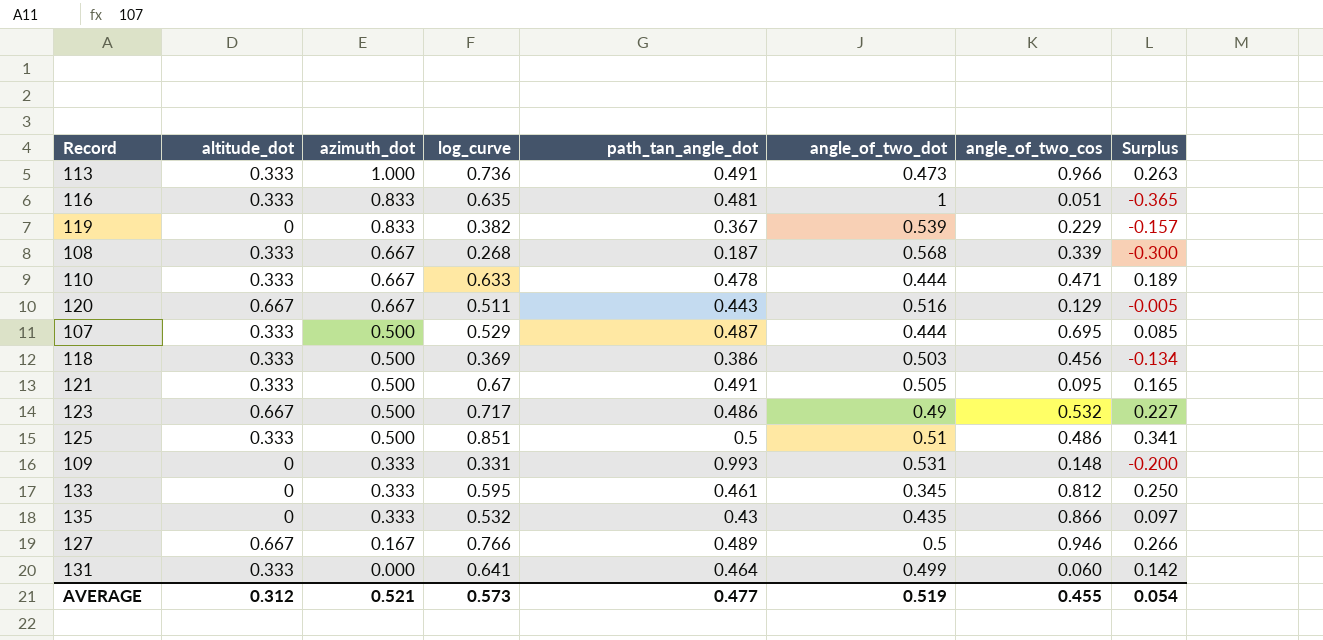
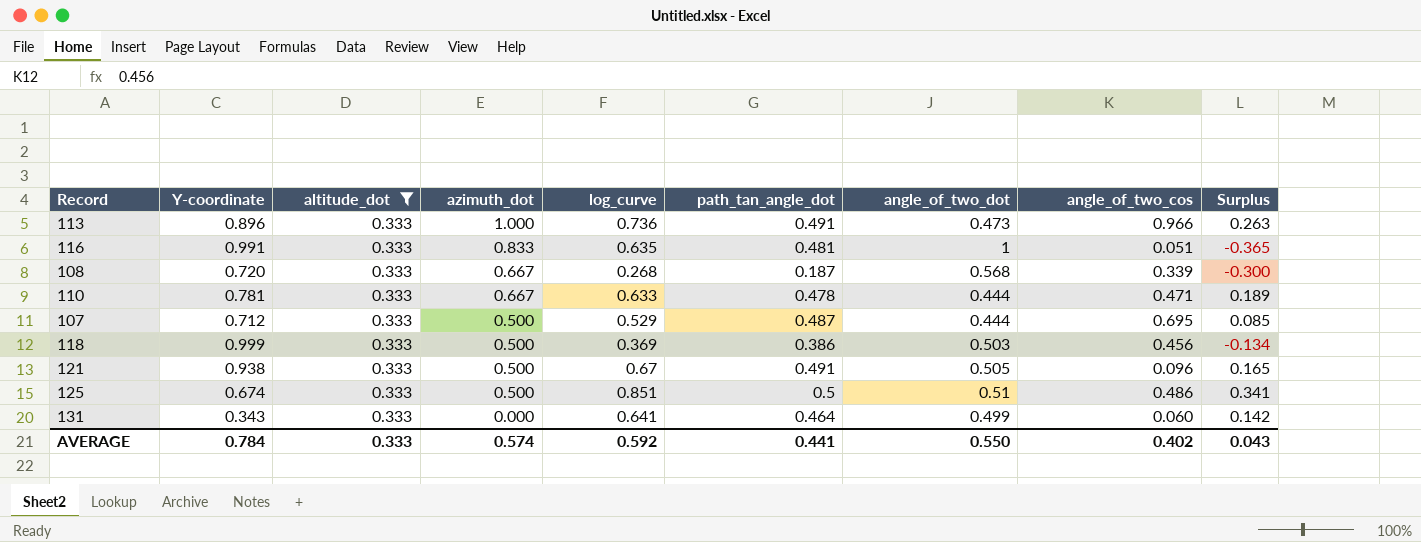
filter: none -> altitude_dot = 0.333
column Y-coordinate | position: none -> 2
121 | angle_of_two_cos: 0.095 -> 0.096
AVERAGE | altitude_dot: 0.312 -> 0.333
AVERAGE | azimuth_dot: 0.521 -> 0.574
AVERAGE | log_curve: 0.573 -> 0.592
AVERAGE | path_tan_angle_dot: 0.477 -> 0.441
AVERAGE | angle_of_two_dot: 0.519 -> 0.550
AVERAGE | angle_of_two_cos: 0.455 -> 0.402
AVERAGE | Surplus: 0.054 -> 0.043

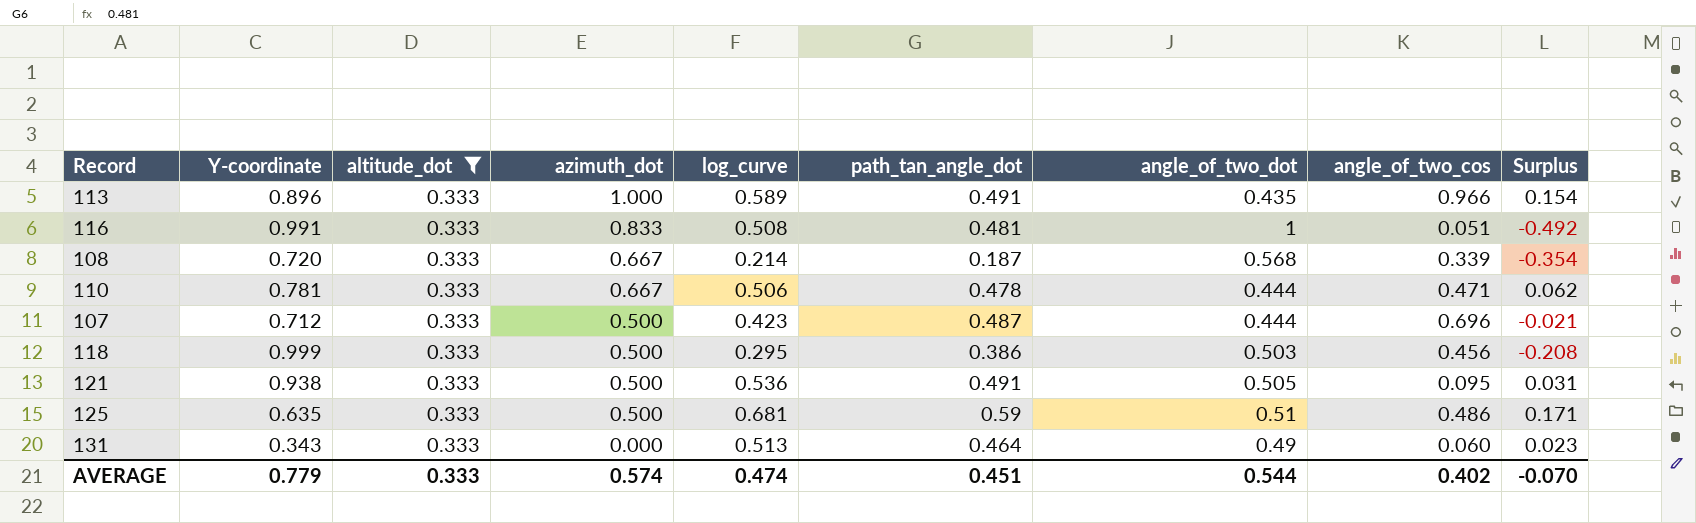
113 | log_curve: 0.736 -> 0.589
113 | angle_of_two_dot: 0.473 -> 0.435
113 | Surplus: 0.263 -> 0.154
116 | log_curve: 0.635 -> 0.508
116 | Surplus: -0.365 -> -0.492
108 | log_curve: 0.268 -> 0.214
108 | Surplus: -0.300 -> -0.354
110 | log_curve: 0.633 -> 0.506
110 | Surplus: 0.189 -> 0.062
107 | log_curve: 0.529 -> 0.423
107 | angle_of_two_cos: 0.695 -> 0.696
107 | Surplus: 0.085 -> -0.021
118 | log_curve: 0.369 -> 0.295
118 | Surplus: -0.134 -> -0.208
121 | log_curve: 0.67 -> 0.536
121 | angle_of_two_cos: 0.096 -> 0.095
121 | Surplus: 0.165 -> 0.031
125 | Y-coordinate: 0.674 -> 0.635
125 | log_curve: 0.851 -> 0.681
125 | path_tan_angle_dot: 0.5 -> 0.59
125 | Surplus: 0.341 -> 0.171
131 | log_curve: 0.641 -> 0.513
131 | angle_of_two_dot: 0.499 -> 0.49
131 | Surplus: 0.142 -> 0.023
AVERAGE | Y-coordinate: 0.784 -> 0.779
AVERAGE | log_curve: 0.592 -> 0.474
AVERAGE | path_tan_angle_dot: 0.441 -> 0.451
AVERAGE | angle_of_two_dot: 0.550 -> 0.544
AVERAGE | Surplus: 0.043 -> -0.070

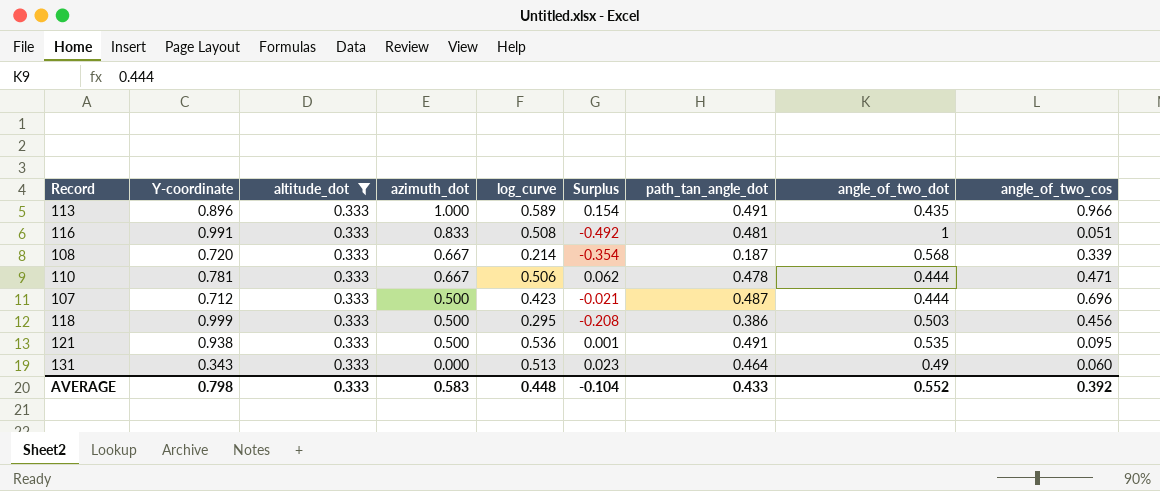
column Surplus | position: 9 -> 6
row 125: 0.635 | 0.333 | 0.500 | 0.681 | 0.59 | 0.51 | 0.486 | 0.171 -> none
121 | Surplus: 0.031 -> 0.001
121 | angle_of_two_dot: 0.505 -> 0.535
AVERAGE | Y-coordinate: 0.779 -> 0.798
AVERAGE | azimuth_dot: 0.574 -> 0.583
AVERAGE | log_curve: 0.474 -> 0.448
AVERAGE | Surplus: -0.070 -> -0.104
AVERAGE | path_tan_angle_dot: 0.451 -> 0.433
AVERAGE | angle_of_two_dot: 0.544 -> 0.552
AVERAGE | angle_of_two_cos: 0.402 -> 0.392

